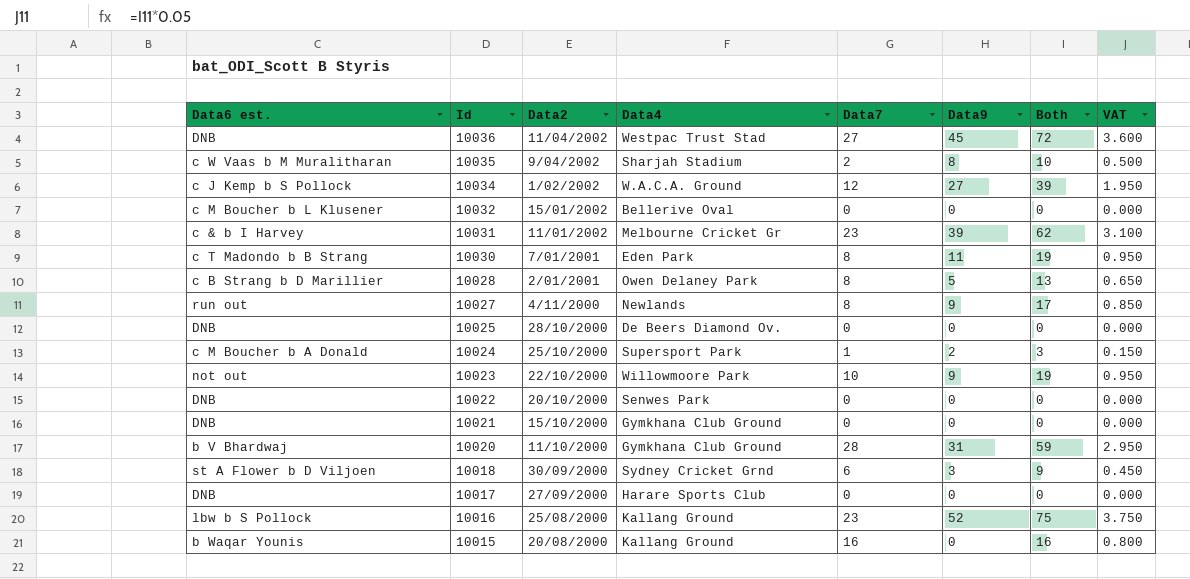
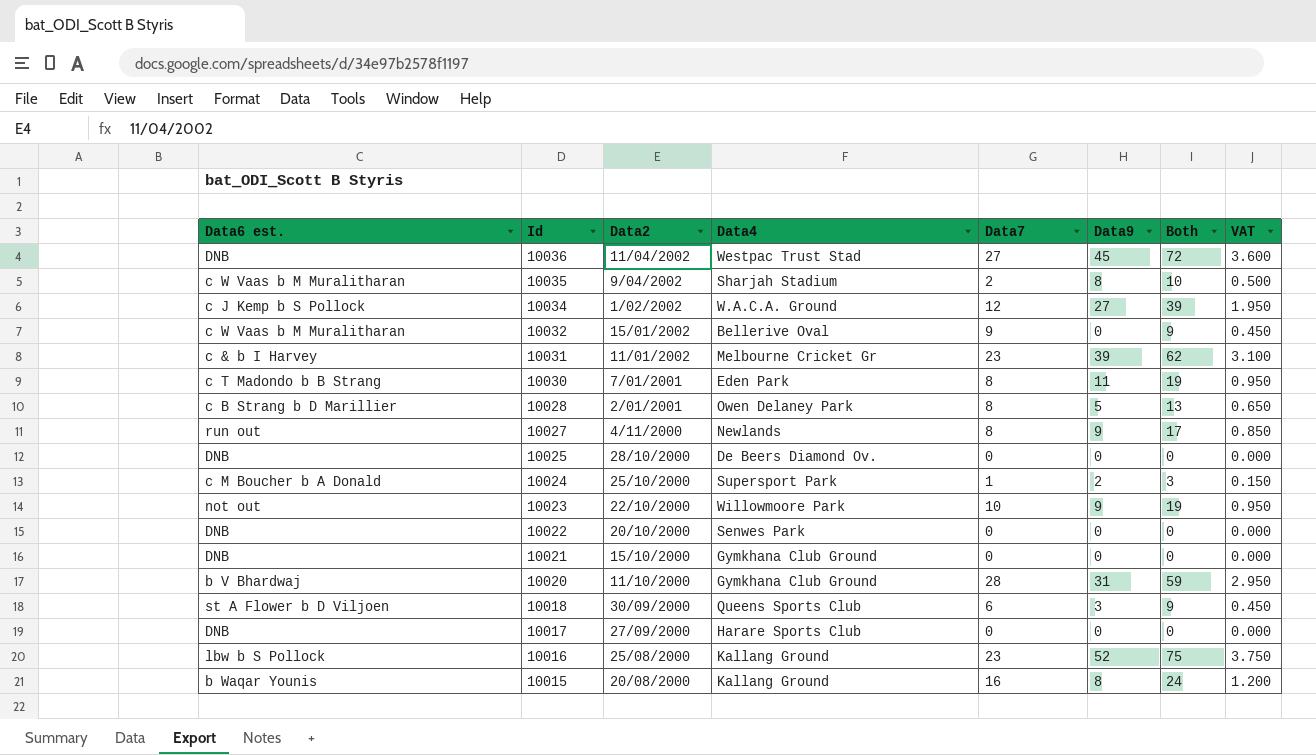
10032 | Data6 est.: c M Boucher b L Klusener -> c W Vaas b M Muralitharan
10032 | Data7: 0 -> 9
10032 | Both: 0 -> 9
10032 | VAT: 0.000 -> 0.450
10018 | Data4: Sydney Cricket Grnd -> Queens Sports Club
10015 | Data9: 0 -> 8
10015 | Both: 16 -> 24
10015 | VAT: 0.800 -> 1.200

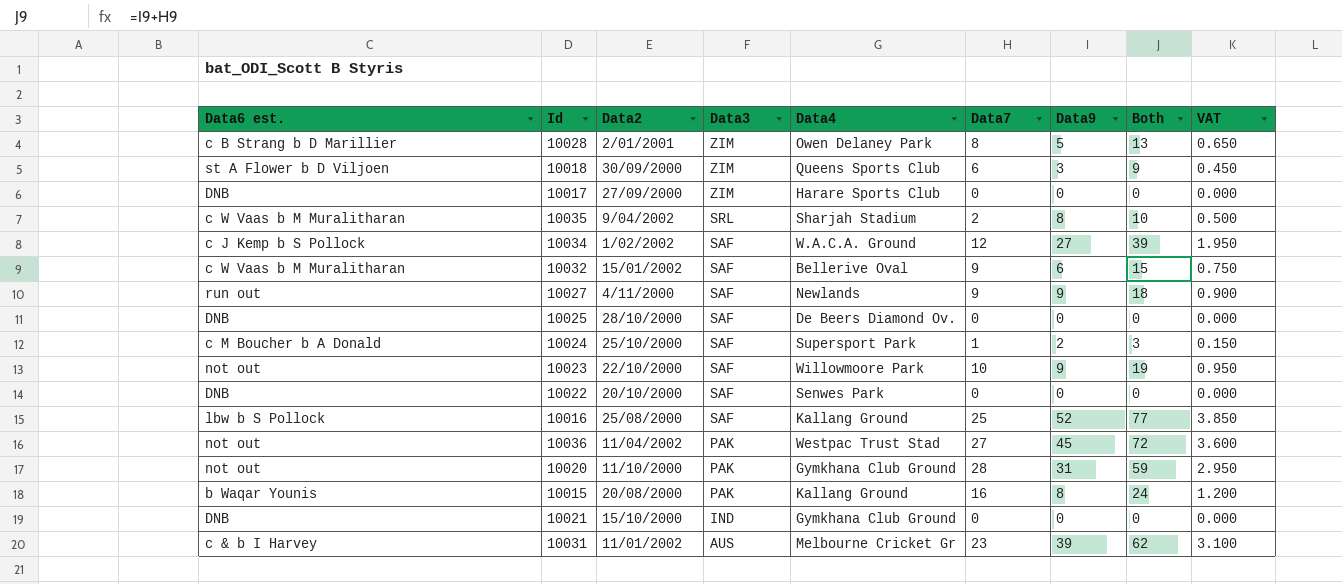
row order: Id descending -> Data3 descending
column Data3 | position: none -> 4
row 10030: c T Madondo b B Strang | 7/01/2001 | Eden Park | 8 | 11 | 19 | 0.950 -> none
10032 | Data9: 0 -> 6
10032 | Both: 9 -> 15
10032 | VAT: 0.450 -> 0.750
10027 | Data7: 8 -> 9
10027 | Both: 17 -> 18
10027 | VAT: 0.850 -> 0.900
10016 | Data7: 23 -> 25
10016 | Both: 75 -> 77
10016 | VAT: 3.750 -> 3.850
10036 | Data6 est.: DNB -> not out
10020 | Data6 est.: b V Bhardwaj -> not out

